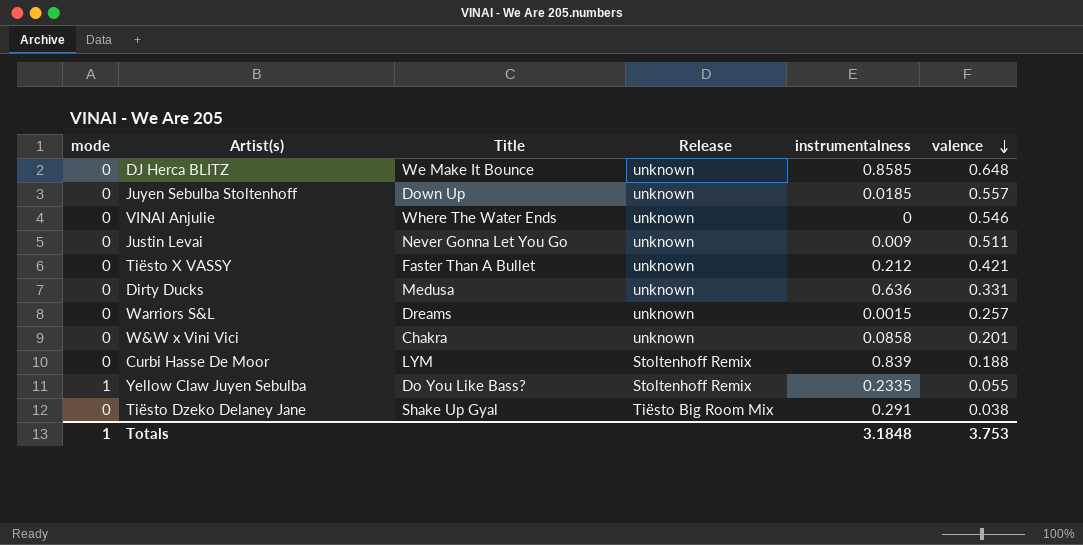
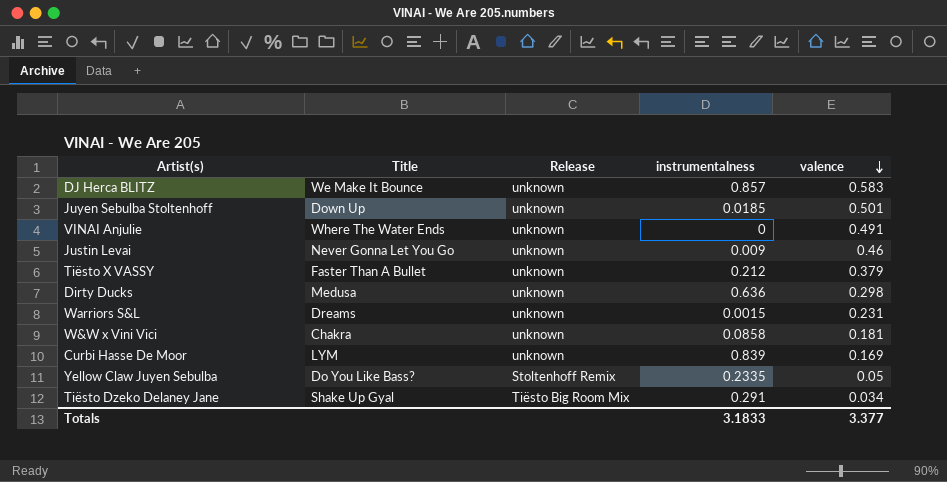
column mode | position: 1 -> none
DJ Herca BLITZ | instrumentalness: 0.8585 -> 0.857
DJ Herca BLITZ | valence: 0.648 -> 0.583
Juyen Sebulba Stoltenhoff | valence: 0.557 -> 0.501
VINAI Anjulie | valence: 0.546 -> 0.491
Justin Levai | valence: 0.511 -> 0.46
Tiësto X VASSY | valence: 0.421 -> 0.379
Dirty Ducks | valence: 0.331 -> 0.298
Warriors S&L | valence: 0.257 -> 0.231
W&W x Vini Vici | valence: 0.201 -> 0.181
Curbi Hasse De Moor | Release: Stoltenhoff Remix -> unknown
Curbi Hasse De Moor | valence: 0.188 -> 0.169
Yellow Claw Juyen Sebulba | valence: 0.055 -> 0.05
Tiësto Dzeko Delaney Jane | valence: 0.038 -> 0.034
Totals | instrumentalness: 3.1848 -> 3.1833
Totals | valence: 3.753 -> 3.377

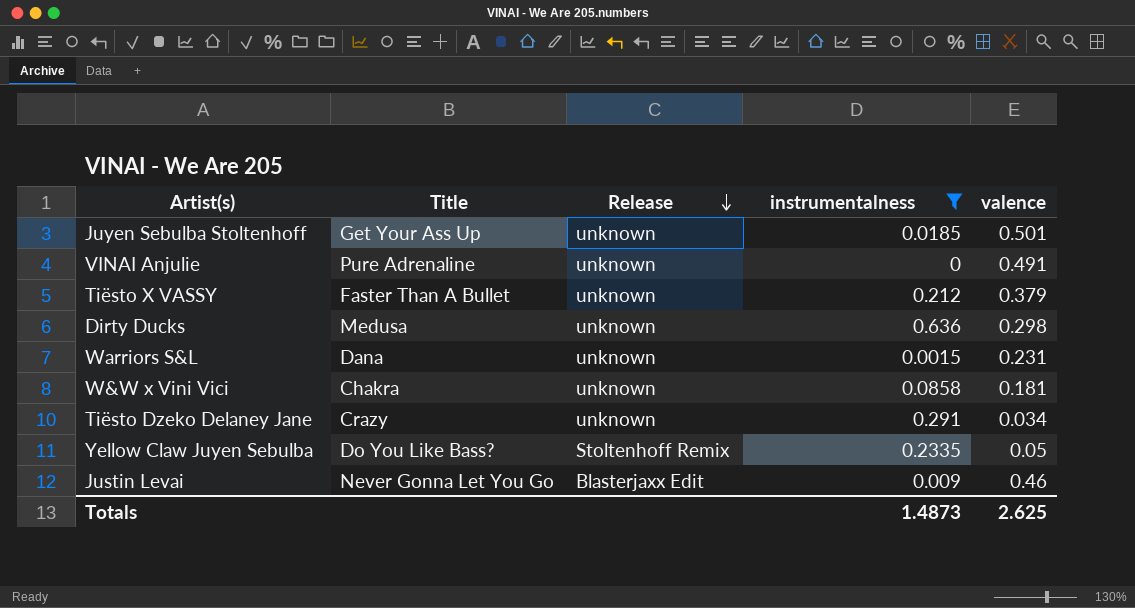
filter: none -> instrumentalness <= 0.636
row order: valence descending -> Release descending
Juyen Sebulba Stoltenhoff | Title: Down Up -> Get Your Ass Up
VINAI Anjulie | Title: Where The Water Ends -> Pure Adrenaline
Warriors S&L | Title: Dreams -> Dana
Tiësto Dzeko Delaney Jane | Title: Shake Up Gyal -> Crazy
Tiësto Dzeko Delaney Jane | Release: Tiësto Big Room Mix -> unknown
Justin Levai | Release: unknown -> Blasterjaxx Edit
Totals | instrumentalness: 3.1833 -> 1.4873
Totals | valence: 3.377 -> 2.625

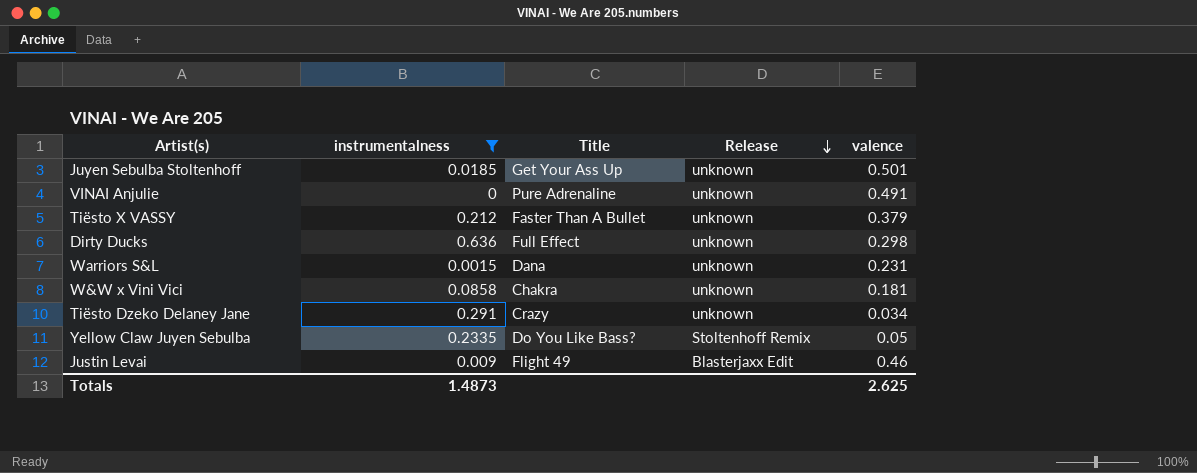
column instrumentalness | position: 4 -> 2
Dirty Ducks | Title: Medusa -> Full Effect
Justin Levai | Title: Never Gonna Let You Go -> Flight 49

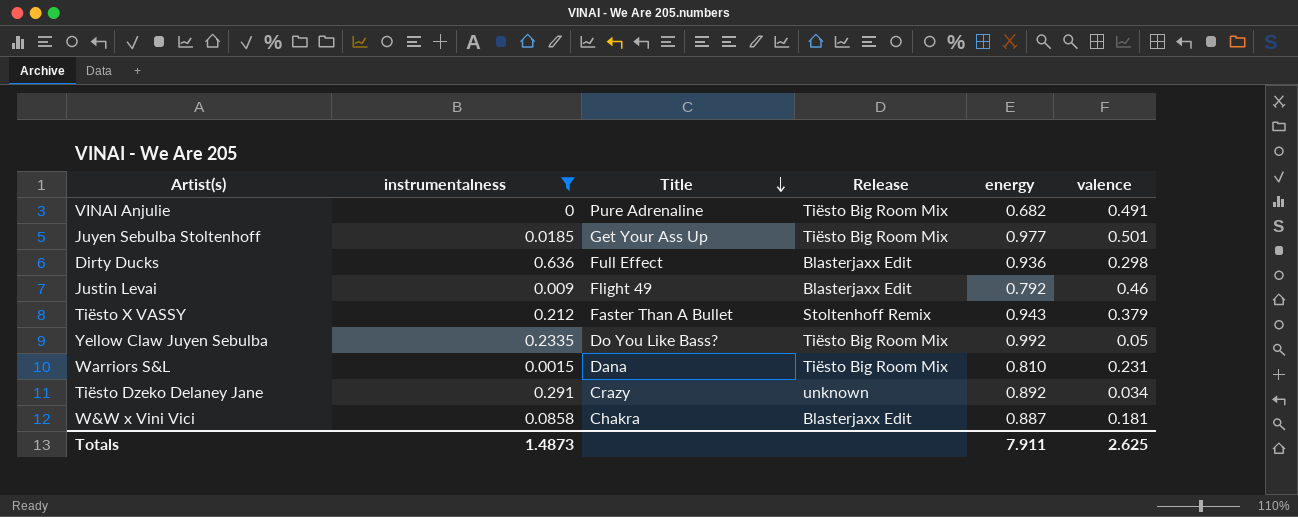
row order: Release descending -> Title descending
column energy | position: none -> 5
VINAI Anjulie | Release: unknown -> Tiësto Big Room Mix
Juyen Sebulba Stoltenhoff | Release: unknown -> Tiësto Big Room Mix
Dirty Ducks | Release: unknown -> Blasterjaxx Edit
Tiësto X VASSY | Release: unknown -> Stoltenhoff Remix
Yellow Claw Juyen Sebulba | Release: Stoltenhoff Remix -> Tiësto Big Room Mix
Warriors S&L | Release: unknown -> Tiësto Big Room Mix
W&W x Vini Vici | Release: unknown -> Blasterjaxx Edit

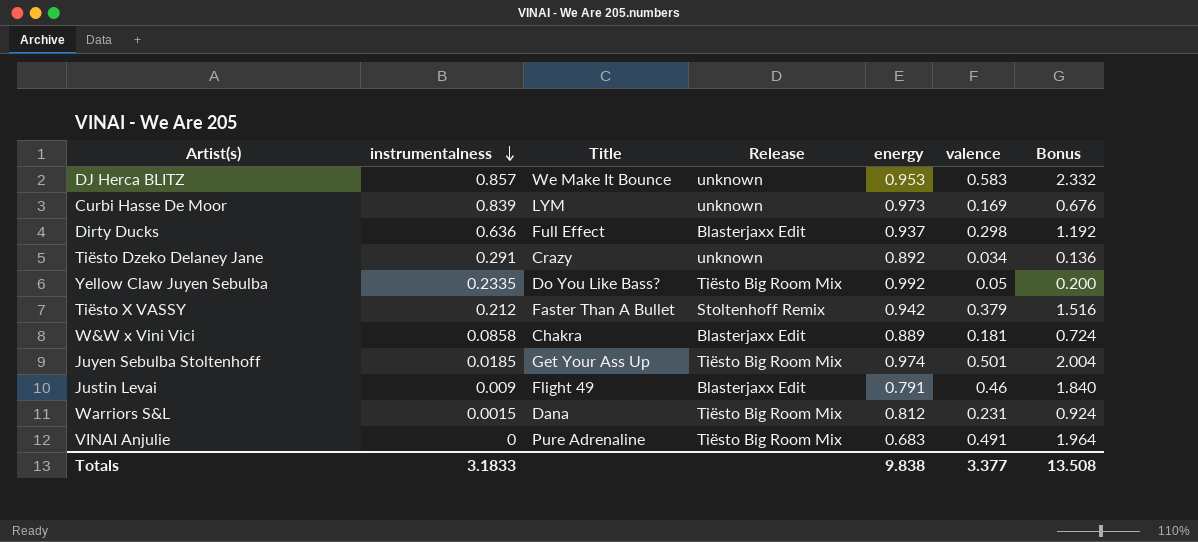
filter: instrumentalness <= 0.636 -> none
row order: Title descending -> instrumentalness descending
column Bonus | formula: none -> [valence] * 4
Dirty Ducks | energy: 0.936 -> 0.937
Tiësto X VASSY | energy: 0.943 -> 0.942
W&W x Vini Vici | energy: 0.887 -> 0.889
Juyen Sebulba Stoltenhoff | energy: 0.977 -> 0.974
Justin Levai | energy: 0.792 -> 0.791
Warriors S&L | energy: 0.810 -> 0.812
VINAI Anjulie | energy: 0.682 -> 0.683
Totals | instrumentalness: 1.4873 -> 3.1833
Totals | energy: 7.911 -> 9.838
Totals | valence: 2.625 -> 3.377

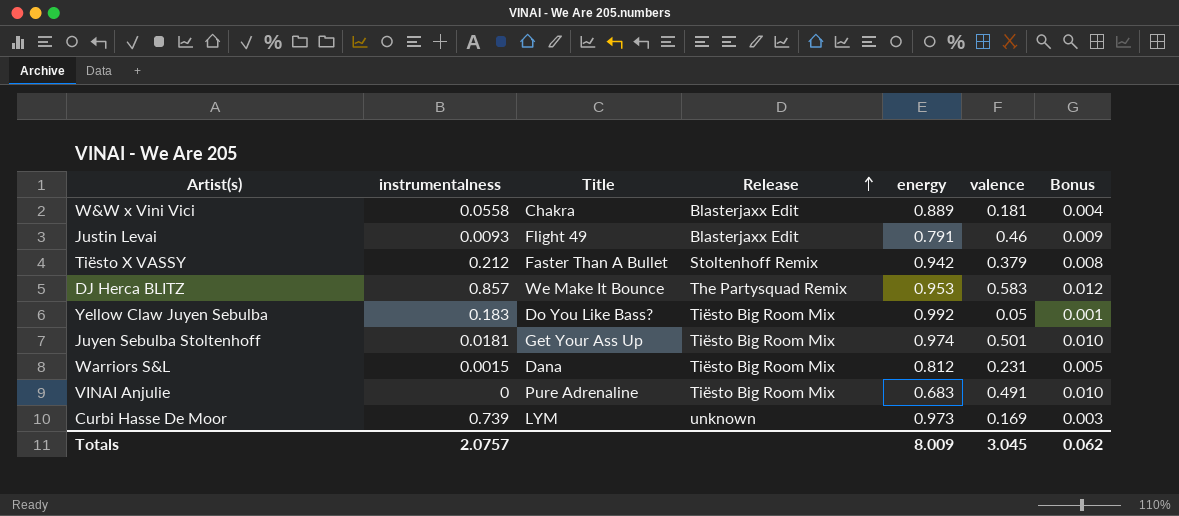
row order: instrumentalness descending -> Release ascending
column Bonus | formula: [valence] * 4 -> [valence] * 0.02
row Dirty Ducks: 0.636 | Full Effect | Blasterjaxx Edit | 0.937 | 0.298 | 1.192 -> none
row Tiësto Dzeko Delaney Jane: 0.291 | Crazy | unknown | 0.892 | 0.034 | 0.136 -> none
W&W x Vini Vici | instrumentalness: 0.0858 -> 0.0558
Justin Levai | instrumentalness: 0.009 -> 0.0093
DJ Herca BLITZ | Release: unknown -> The Partysquad Remix
Yellow Claw Juyen Sebulba | instrumentalness: 0.2335 -> 0.183
Juyen Sebulba Stoltenhoff | instrumentalness: 0.0185 -> 0.0181
Curbi Hasse De Moor | instrumentalness: 0.839 -> 0.739
Totals | instrumentalness: 3.1833 -> 2.0757
Totals | energy: 9.838 -> 8.009
Totals | valence: 3.377 -> 3.045
Totals | Bonus: 13.508 -> 0.062

